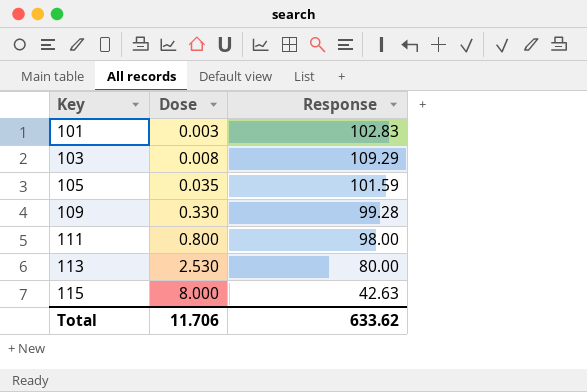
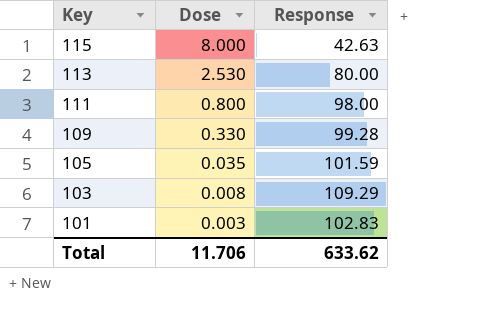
row order: Key ascending -> Key descending

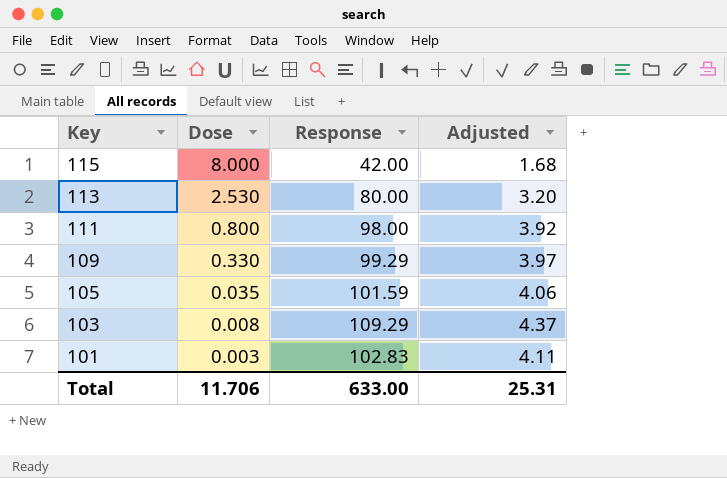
column Adjusted | formula: none -> [Response] * 0.04
115 | Response: 42.63 -> 42.00
109 | Response: 99.28 -> 99.29
Total | Response: 633.62 -> 633.00

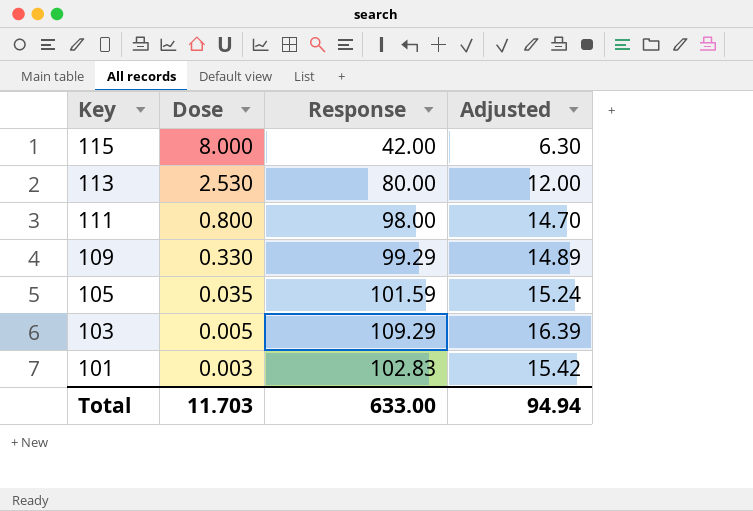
column Adjusted | formula: [Response] * 0.04 -> [Response] * 0.15
103 | Dose: 0.008 -> 0.005
Total | Dose: 11.706 -> 11.703
Total | Adjusted: 25.31 -> 94.94

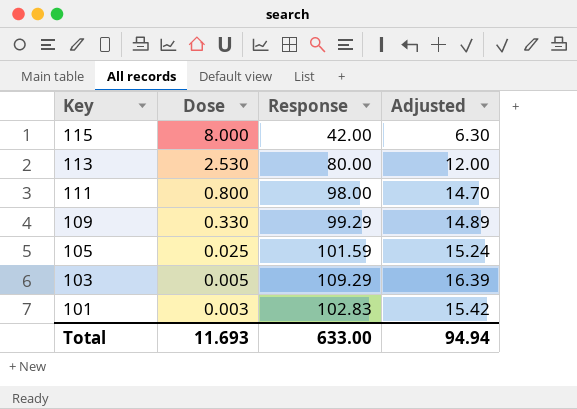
105 | Dose: 0.035 -> 0.025
Total | Dose: 11.703 -> 11.693

